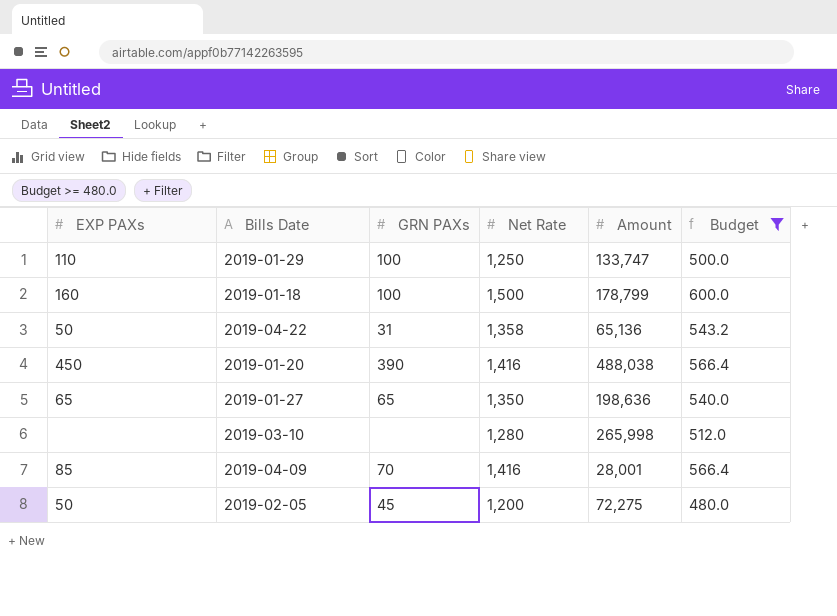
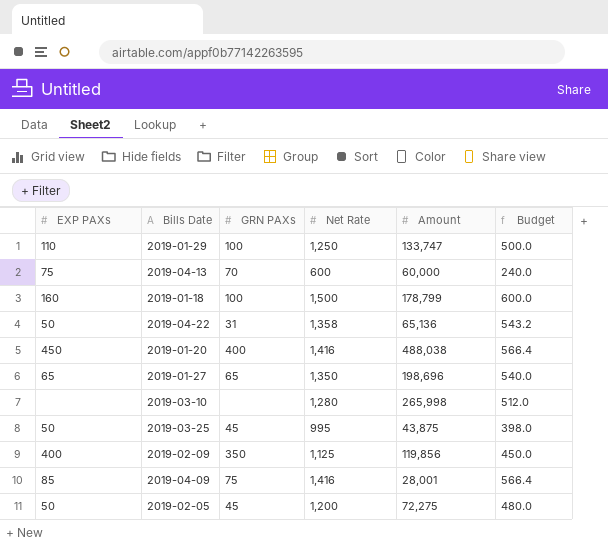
filter: Budget >= 480.0 -> none
2019-01-20 | GRN PAXs: 390 -> 400
2019-01-27 | Amount: 198,636 -> 198,696
2019-04-09 | GRN PAXs: 70 -> 75

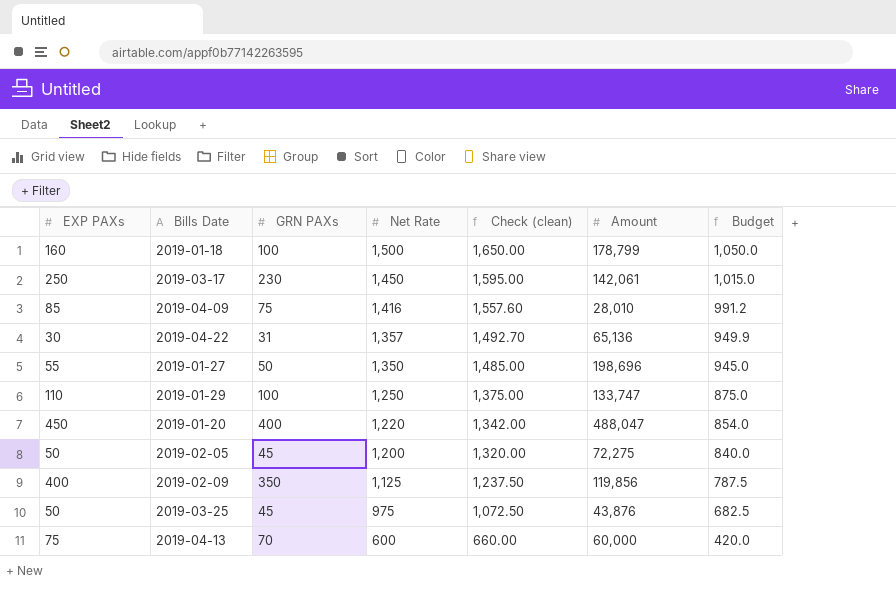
row order: none -> Net Rate descending
column Check (clean) | formula: none -> [Net Rate] * 1.1
column Budget | formula: [Net Rate] * 0.4 -> [Net Rate] * 0.7
row 2019-03-10: none | none | 1,280 | 265,998 | 512.0 -> none
row 2019-03-17: none -> 250 | 230 | 1,450 | 1,595.00 | 142,061 | 1,015.0
2019-04-09 | Amount: 28,001 -> 28,010
2019-04-22 | EXP PAXs: 50 -> 30
2019-04-22 | Net Rate: 1,358 -> 1,357
2019-01-27 | EXP PAXs: 65 -> 55
2019-01-27 | GRN PAXs: 65 -> 50
2019-01-20 | Net Rate: 1,416 -> 1,220
2019-01-20 | Amount: 488,038 -> 488,047
2019-03-25 | Net Rate: 995 -> 975
2019-03-25 | Amount: 43,875 -> 43,876

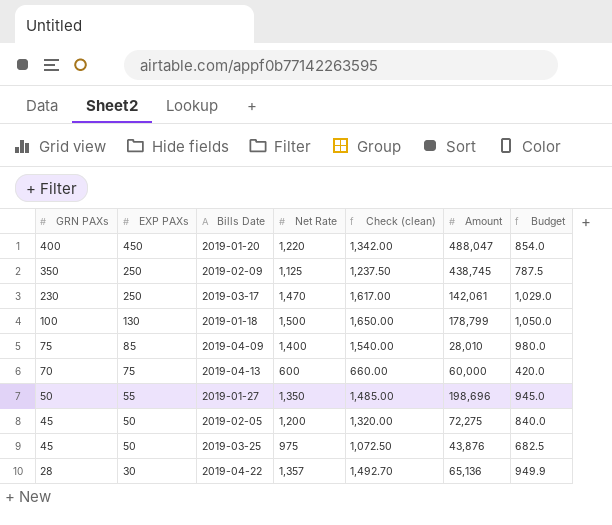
row order: Net Rate descending -> GRN PAXs descending
column GRN PAXs | position: 3 -> 1
row 2019-01-29: 110 | 100 | 1,250 | 1,375.00 | 133,747 | 875.0 -> none
2019-02-09 | EXP PAXs: 400 -> 250
2019-02-09 | Amount: 119,856 -> 438,745
2019-03-17 | Net Rate: 1,450 -> 1,470
2019-03-17 | Check (clean): 1,595.00 -> 1,617.00
2019-03-17 | Budget: 1,015.0 -> 1,029.0
2019-01-18 | EXP PAXs: 160 -> 130
2019-04-09 | Net Rate: 1,416 -> 1,400
2019-04-09 | Check (clean): 1,557.60 -> 1,540.00
2019-04-09 | Budget: 991.2 -> 980.0
2019-04-22 | GRN PAXs: 31 -> 28

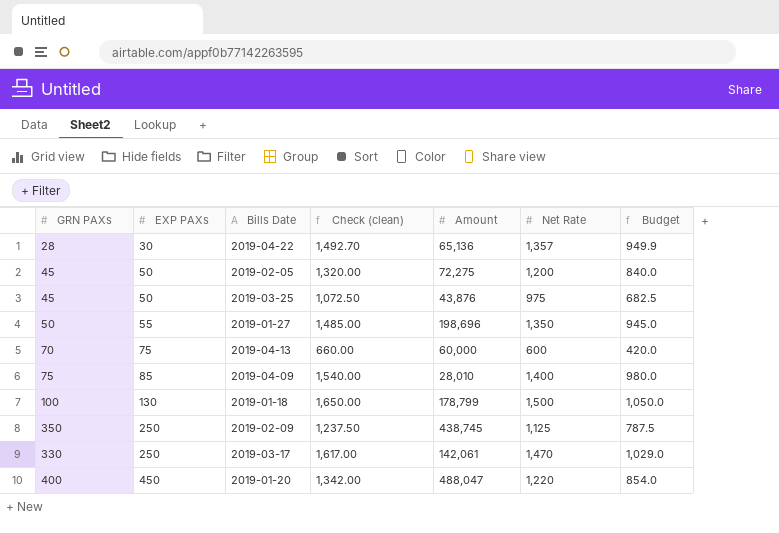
row order: GRN PAXs descending -> EXP PAXs ascending
column Net Rate | position: 4 -> 6
2019-03-17 | GRN PAXs: 230 -> 330

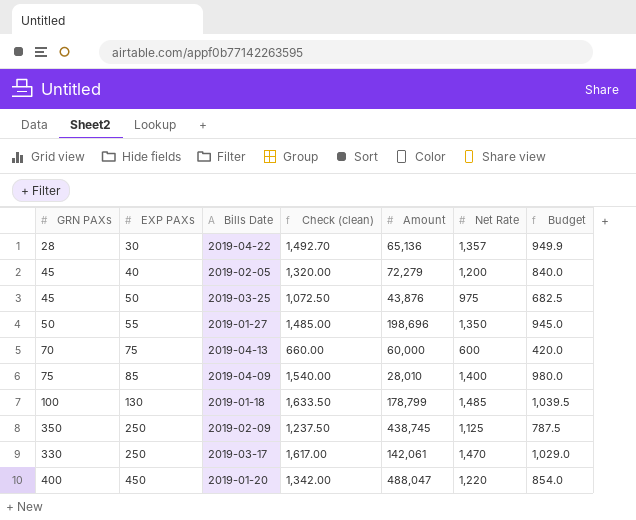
2019-02-05 | EXP PAXs: 50 -> 40
2019-02-05 | Amount: 72,275 -> 72,279
2019-01-18 | Check (clean): 1,650.00 -> 1,633.50
2019-01-18 | Net Rate: 1,500 -> 1,485
2019-01-18 | Budget: 1,050.0 -> 1,039.5

